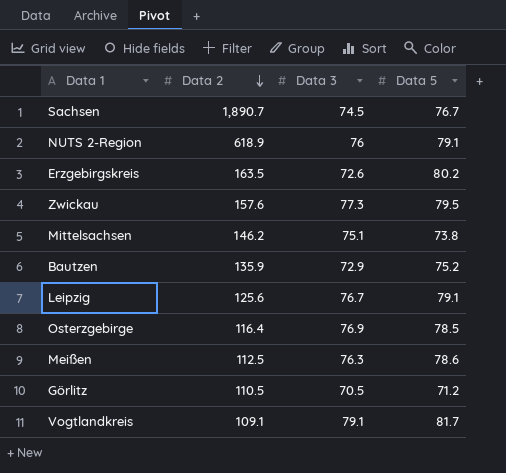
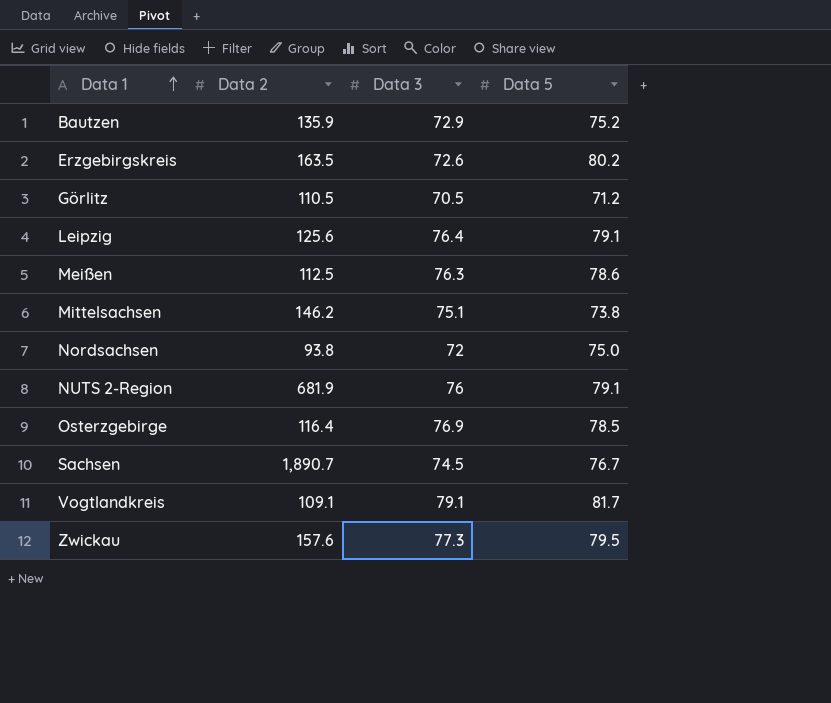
row order: Data 2 descending -> Data 1 ascending
Leipzig | Data 3: 76.7 -> 76.4
row Nordsachsen: none -> 93.8 | 72 | 75.0
NUTS 2-Region | Data 2: 618.9 -> 681.9

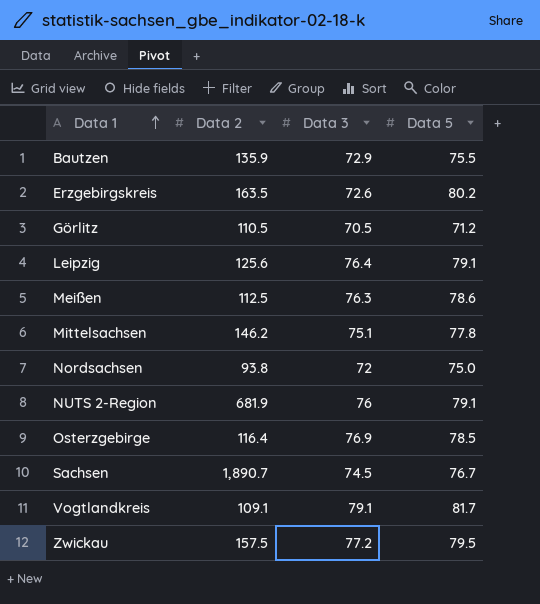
Bautzen | Data 5: 75.2 -> 75.5
Mittelsachsen | Data 5: 73.8 -> 77.8
Zwickau | Data 2: 157.6 -> 157.5
Zwickau | Data 3: 77.3 -> 77.2

